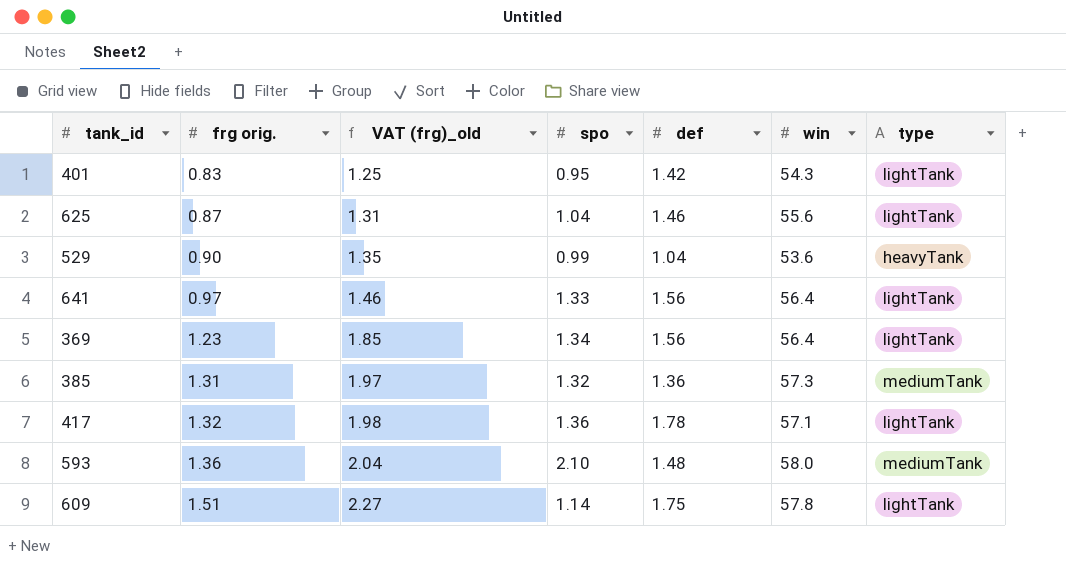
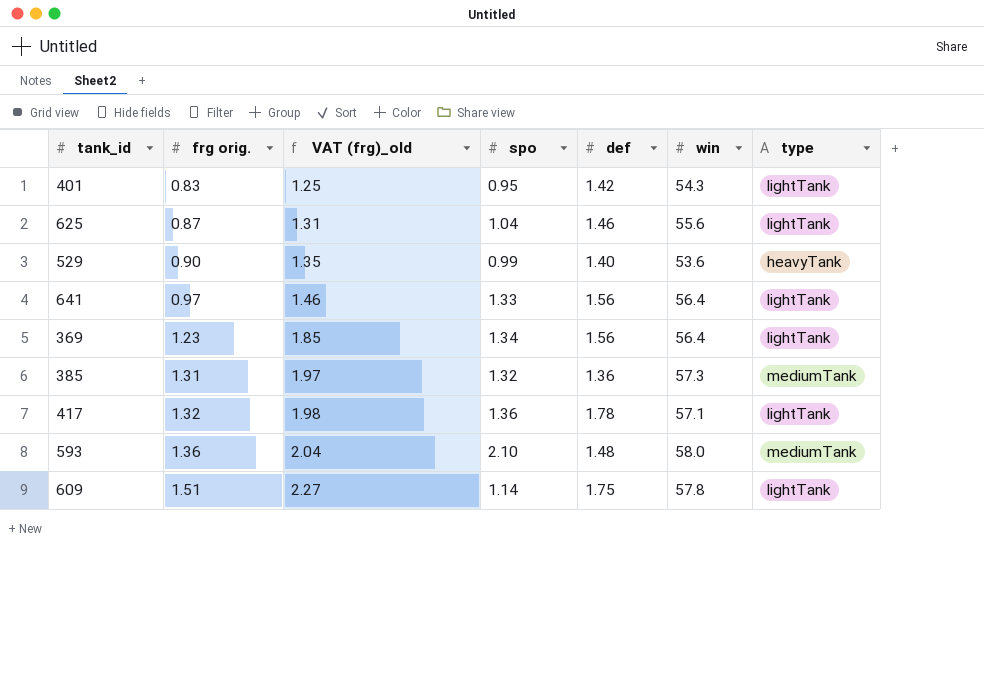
529 | def: 1.04 -> 1.40

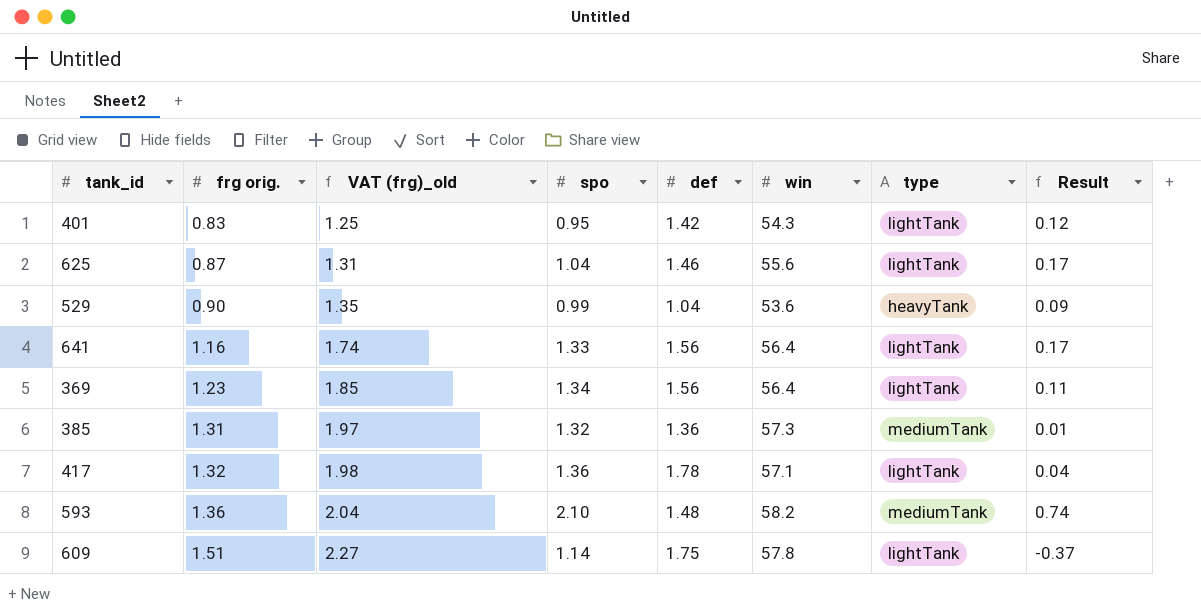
column Result | formula: none -> [spo] - [frg orig.]
529 | def: 1.40 -> 1.04
641 | frg orig.: 0.97 -> 1.16
641 | VAT (frg)_old: 1.46 -> 1.74
593 | win: 58.0 -> 58.2

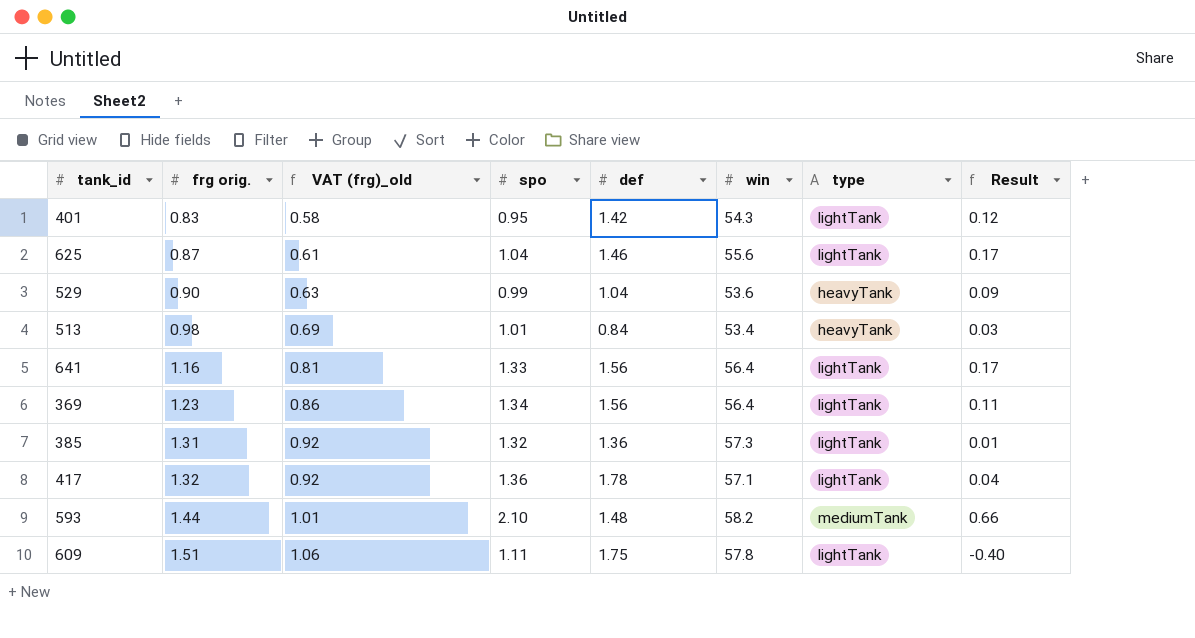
column VAT (frg)_old | formula: [frg orig.] * 1.5 -> [frg orig.] * 0.7
row 513: none -> 0.98 | 0.69 | 1.01 | 0.84 | 53.4 | heavyTank | 0.03
385 | type: mediumTank -> lightTank
593 | frg orig.: 1.36 -> 1.44
593 | Result: 0.74 -> 0.66
609 | spo: 1.14 -> 1.11
609 | Result: -0.37 -> -0.40

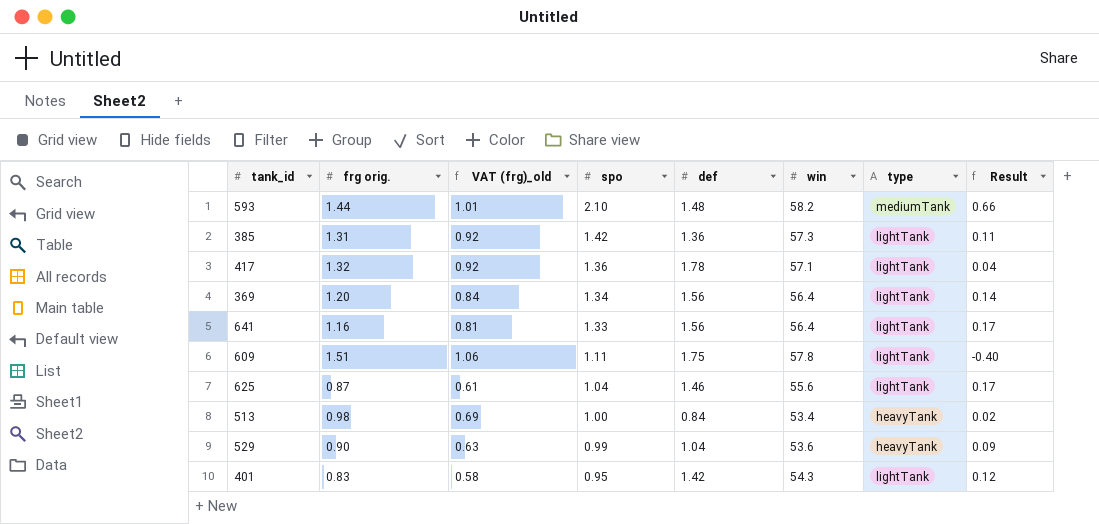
row order: frg orig. ascending -> spo descending
385 | spo: 1.32 -> 1.42
385 | Result: 0.01 -> 0.11
369 | frg orig.: 1.23 -> 1.20
369 | VAT (frg)_old: 0.86 -> 0.84
369 | Result: 0.11 -> 0.14
513 | spo: 1.01 -> 1.00
513 | Result: 0.03 -> 0.02

